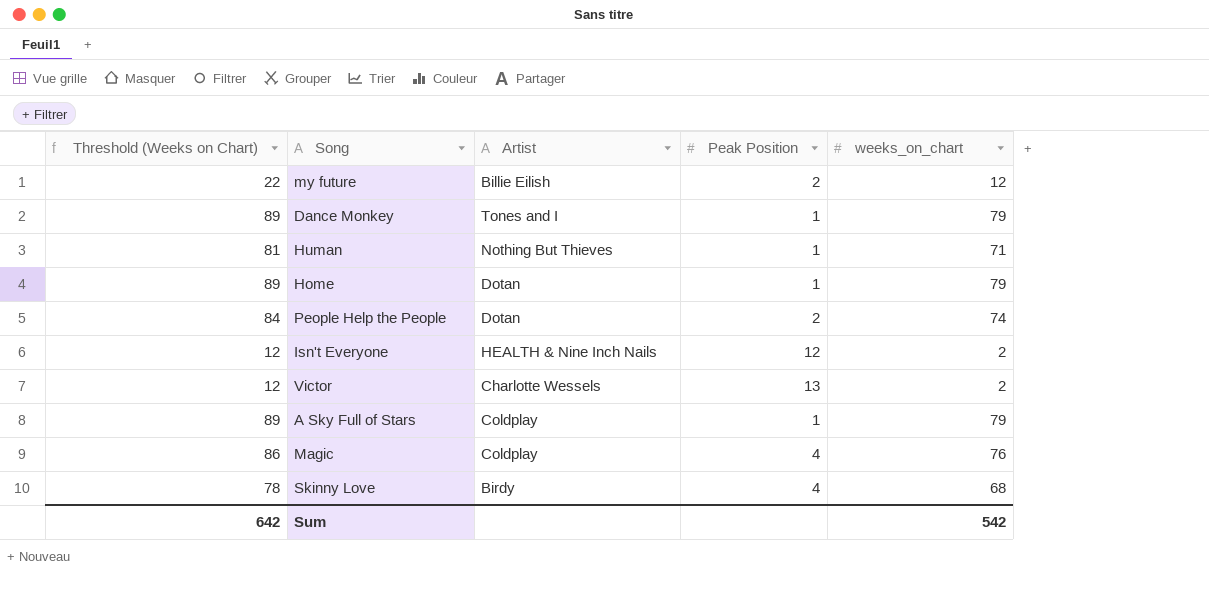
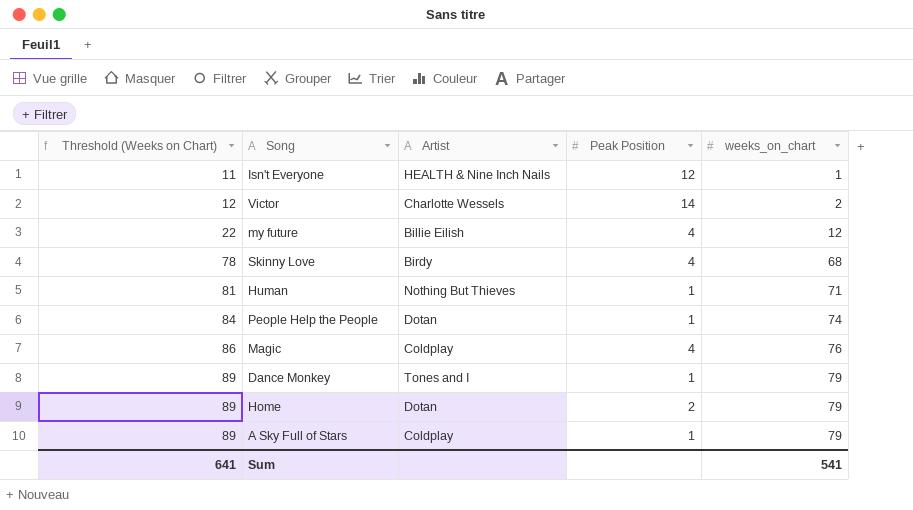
row order: none -> Threshold (Weeks on Chart) ascending
Isn't Everyone | Threshold (Weeks on Chart): 12 -> 11
Isn't Everyone | weeks_on_chart: 2 -> 1
Victor | Peak Position: 13 -> 14
my future | Peak Position: 2 -> 4
People Help the People | Peak Position: 2 -> 1
Home | Peak Position: 1 -> 2
Sum | Threshold (Weeks on Chart): 642 -> 641
Sum | weeks_on_chart: 542 -> 541

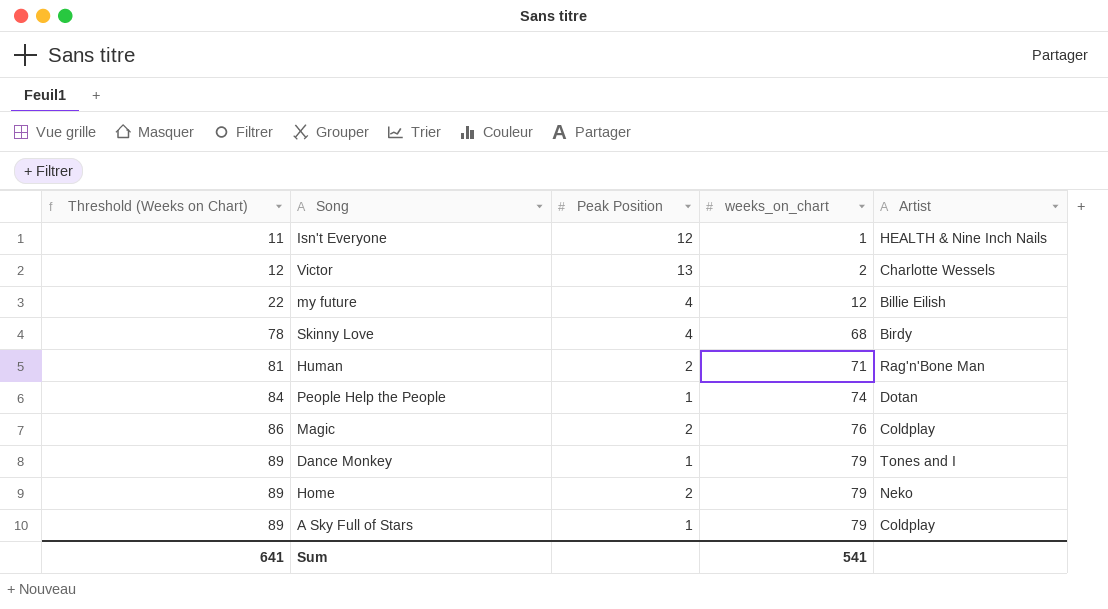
column Artist | position: 3 -> 5
Victor | Peak Position: 14 -> 13
Human | Peak Position: 1 -> 2
Human | Artist: Nothing But Thieves -> Rag'n'Bone Man
Magic | Peak Position: 4 -> 2
Home | Artist: Dotan -> Neko

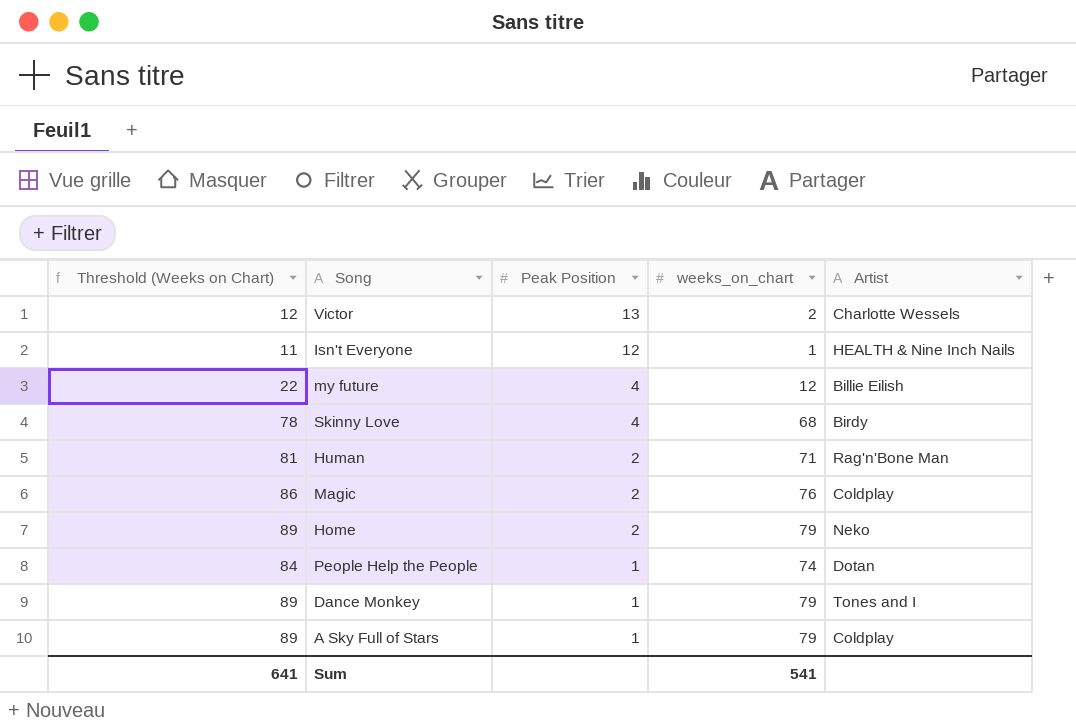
row order: Threshold (Weeks on Chart) ascending -> Peak Position descending

